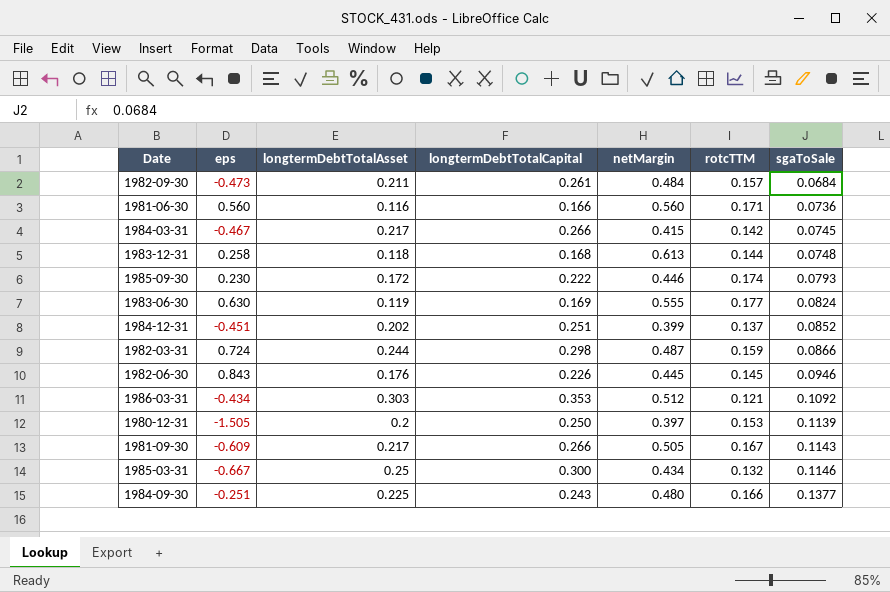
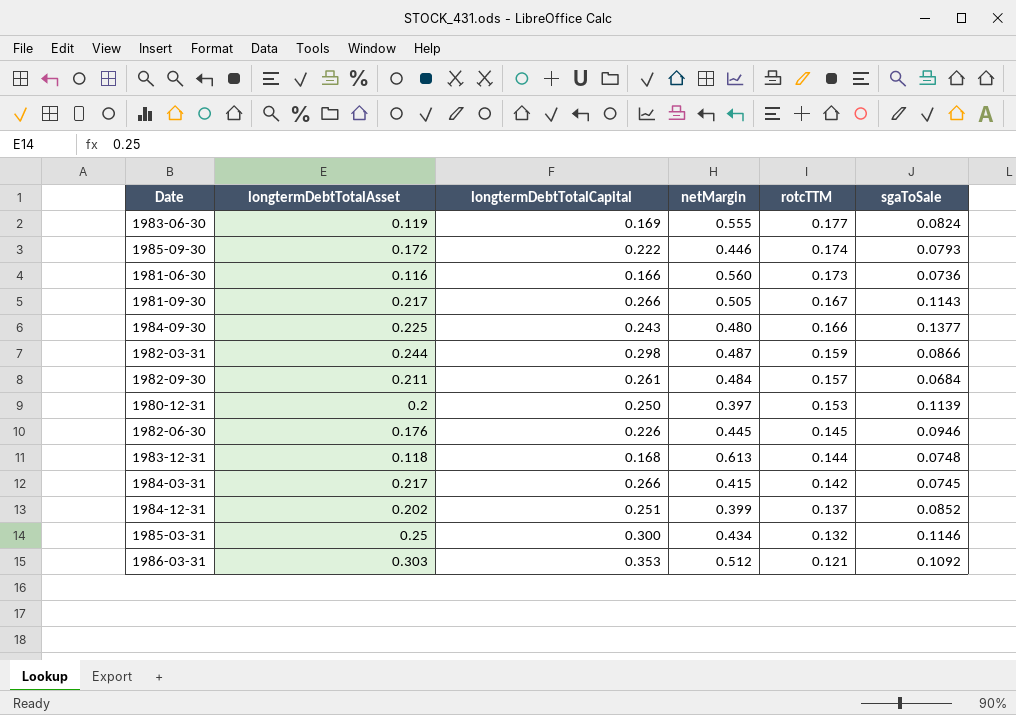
row order: sgaToSale ascending -> rotcTTM descending
column eps | position: 2 -> none
1981-06-30 | rotcTTM: 0.171 -> 0.173

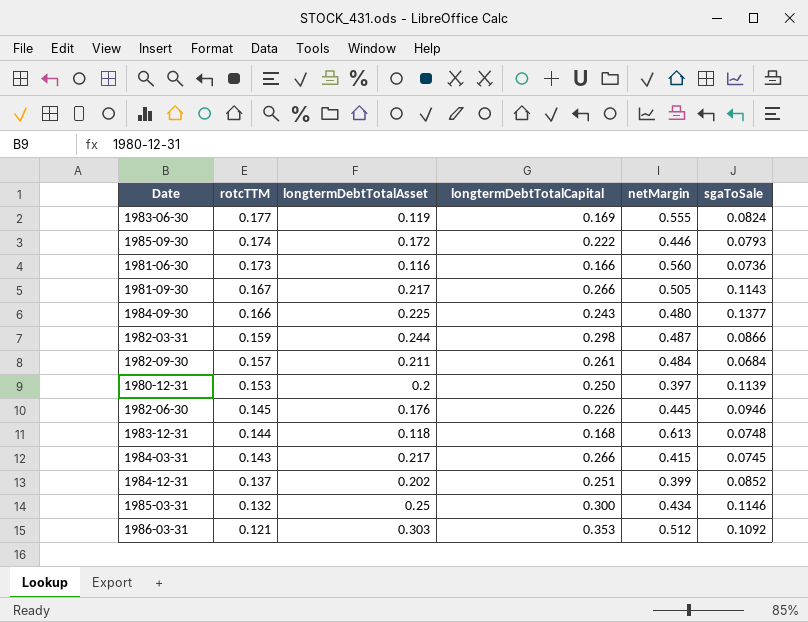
column rotcTTM | position: 5 -> 2
1984-03-31 | rotcTTM: 0.142 -> 0.143

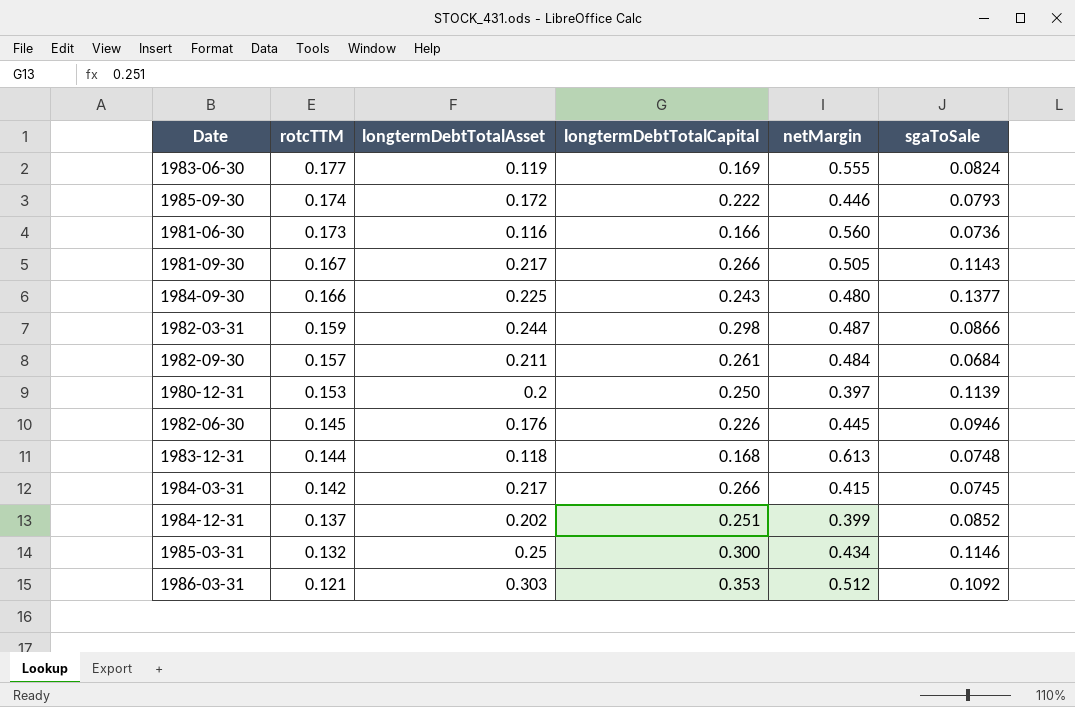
1984-03-31 | rotcTTM: 0.143 -> 0.142

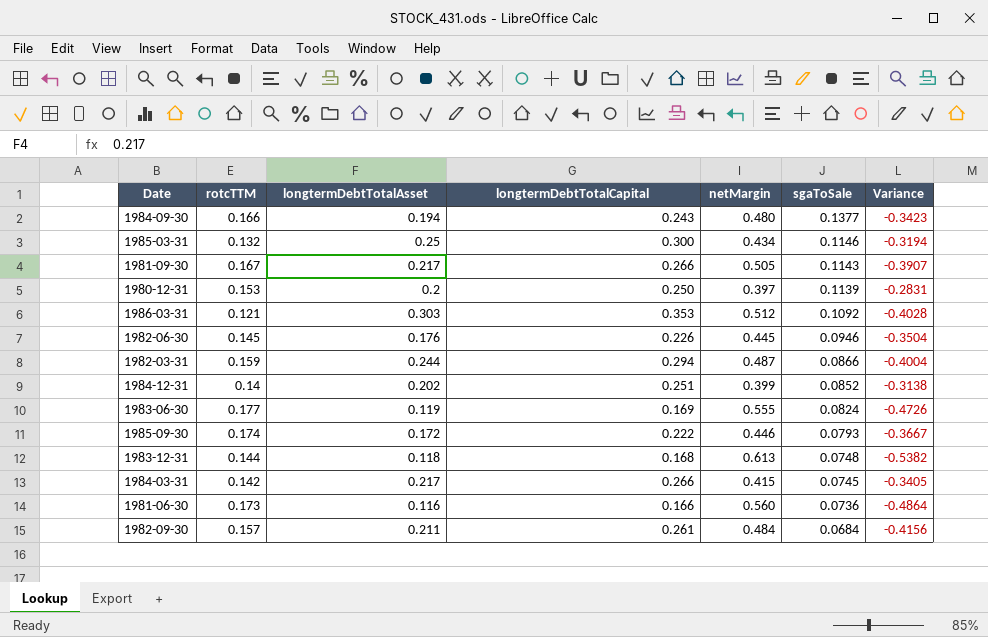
row order: rotcTTM descending -> sgaToSale descending
column Variance | formula: none -> [sgaToSale] - [netMargin]
1984-09-30 | longtermDebtTotalAsset: 0.225 -> 0.194
1982-03-31 | longtermDebtTotalCapital: 0.298 -> 0.294
1984-12-31 | rotcTTM: 0.137 -> 0.14

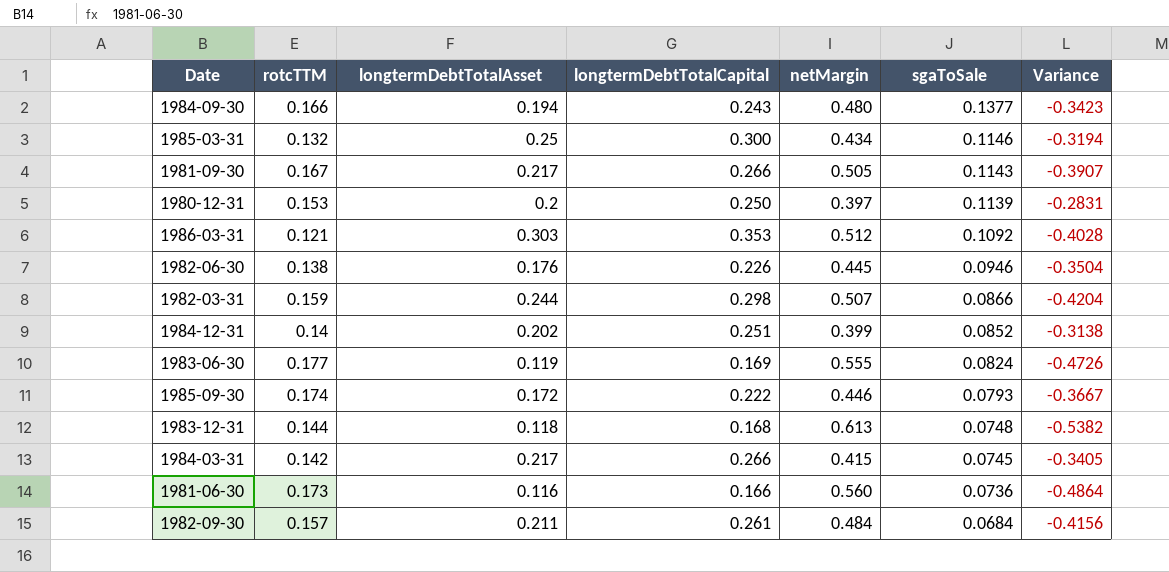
1982-06-30 | rotcTTM: 0.145 -> 0.138
1982-03-31 | longtermDebtTotalCapital: 0.294 -> 0.298
1982-03-31 | netMargin: 0.487 -> 0.507
1982-03-31 | Variance: -0.4004 -> -0.4204

